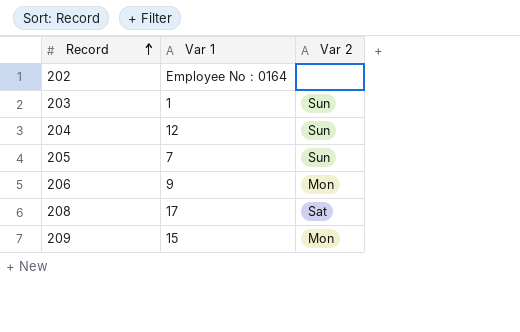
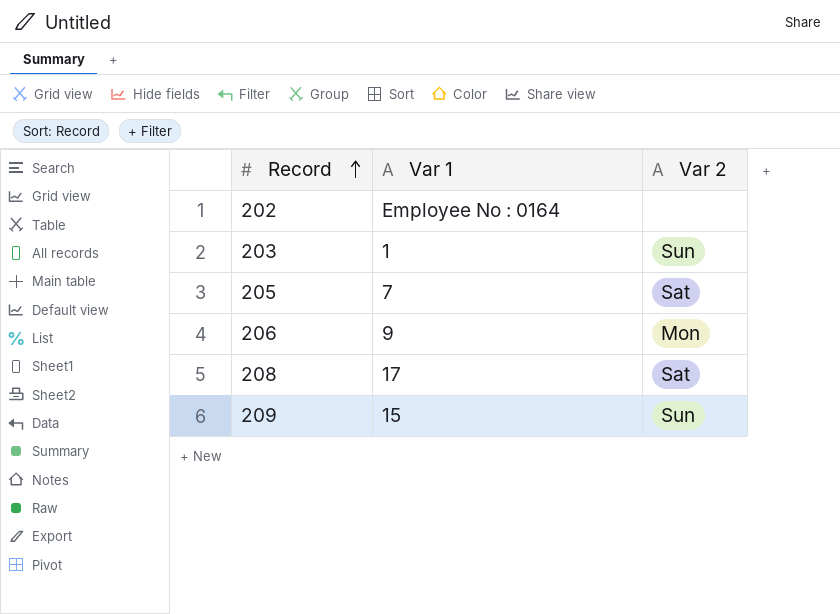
row 204: 12 | Sun -> none
205 | Var 2: Sun -> Sat
209 | Var 2: Mon -> Sun

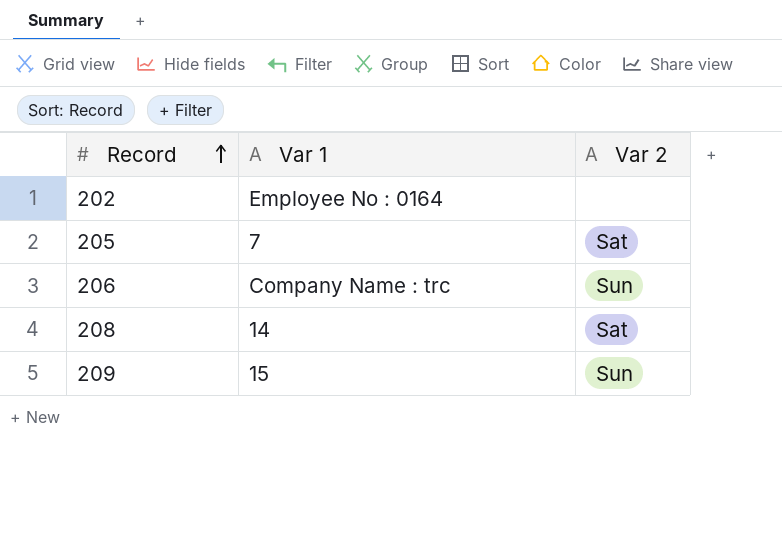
row 203: 1 | Sun -> none
206 | Var 1: 9 -> Company Name : trc
206 | Var 2: Mon -> Sun
208 | Var 1: 17 -> 14

